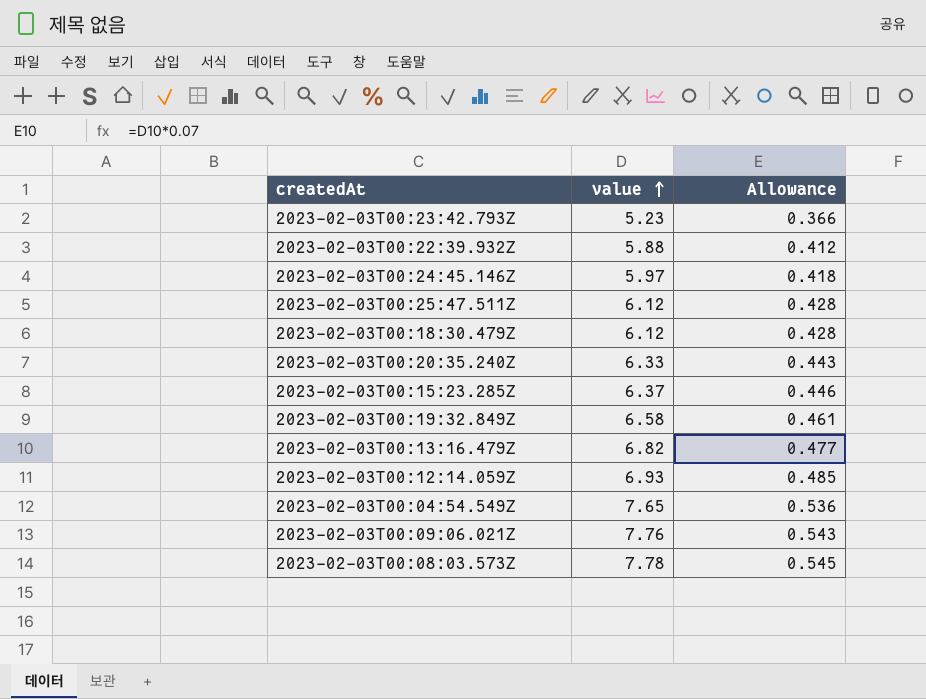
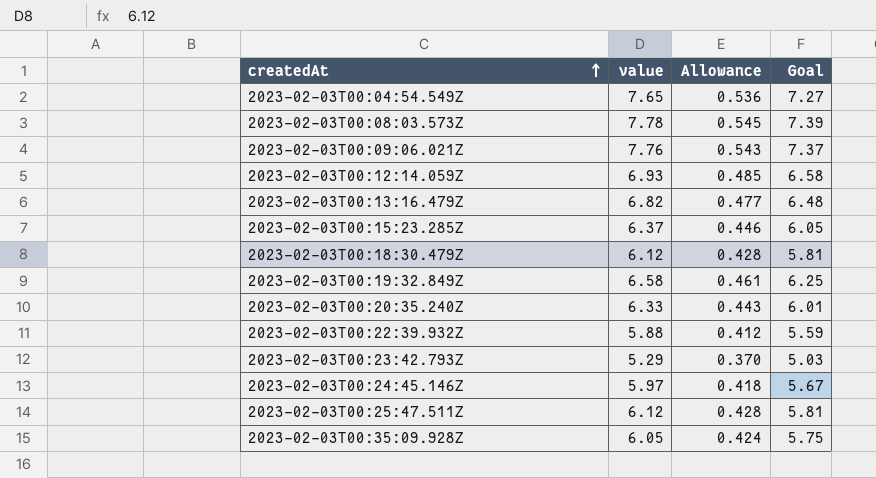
row order: value ascending -> createdAt ascending
column Goal | formula: none -> [value] * 0.95
2023-02-03T00:23:42.793Z | value: 5.23 -> 5.29
2023-02-03T00:23:42.793Z | Allowance: 0.366 -> 0.370
row 2023-02-03T00:35:09.928Z: none -> 6.05 | 0.424 | 5.75

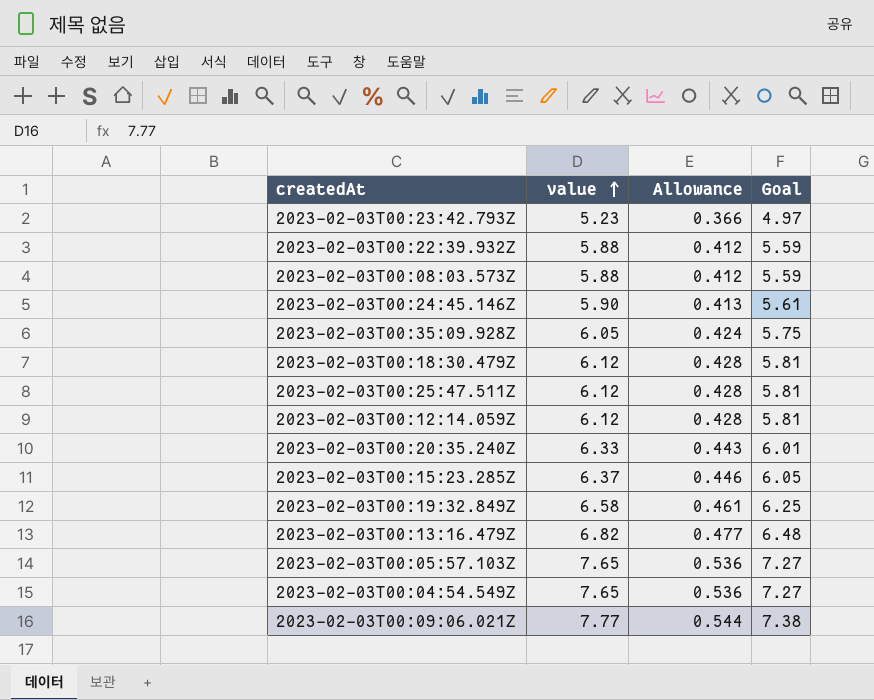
row order: createdAt ascending -> value ascending
2023-02-03T00:23:42.793Z | value: 5.29 -> 5.23
2023-02-03T00:23:42.793Z | Allowance: 0.370 -> 0.366
2023-02-03T00:23:42.793Z | Goal: 5.03 -> 4.97
2023-02-03T00:08:03.573Z | value: 7.78 -> 5.88
2023-02-03T00:08:03.573Z | Allowance: 0.545 -> 0.412
2023-02-03T00:08:03.573Z | Goal: 7.39 -> 5.59
2023-02-03T00:24:45.146Z | value: 5.97 -> 5.90
2023-02-03T00:24:45.146Z | Allowance: 0.418 -> 0.413
2023-02-03T00:24:45.146Z | Goal: 5.67 -> 5.61
2023-02-03T00:12:14.059Z | value: 6.93 -> 6.12
2023-02-03T00:12:14.059Z | Allowance: 0.485 -> 0.428
2023-02-03T00:12:14.059Z | Goal: 6.58 -> 5.81
row 2023-02-03T00:05:57.103Z: none -> 7.65 | 0.536 | 7.27
2023-02-03T00:09:06.021Z | value: 7.76 -> 7.77
2023-02-03T00:09:06.021Z | Allowance: 0.543 -> 0.544
2023-02-03T00:09:06.021Z | Goal: 7.37 -> 7.38

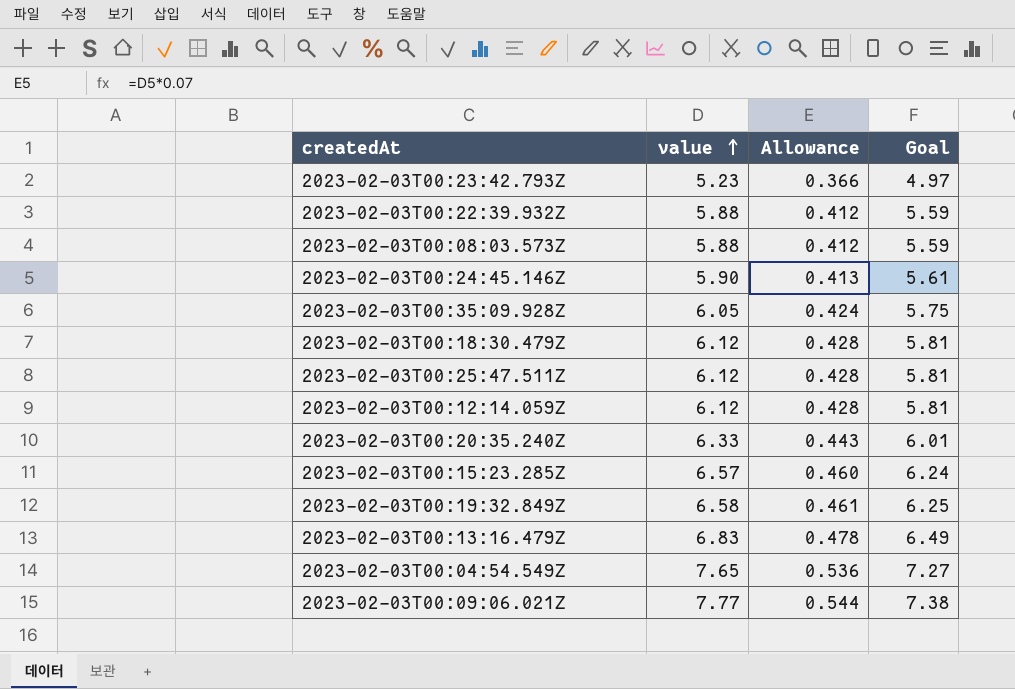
row 2023-02-03T00:05:57.103Z: 7.65 | 0.536 | 7.27 -> none
2023-02-03T00:15:23.285Z | value: 6.37 -> 6.57
2023-02-03T00:15:23.285Z | Allowance: 0.446 -> 0.460
2023-02-03T00:15:23.285Z | Goal: 6.05 -> 6.24
2023-02-03T00:13:16.479Z | value: 6.82 -> 6.83
2023-02-03T00:13:16.479Z | Allowance: 0.477 -> 0.478
2023-02-03T00:13:16.479Z | Goal: 6.48 -> 6.49

